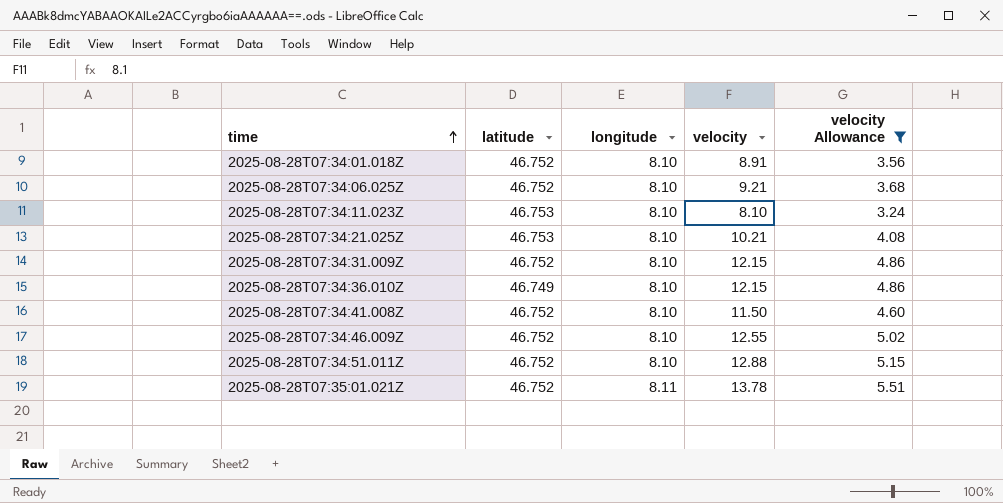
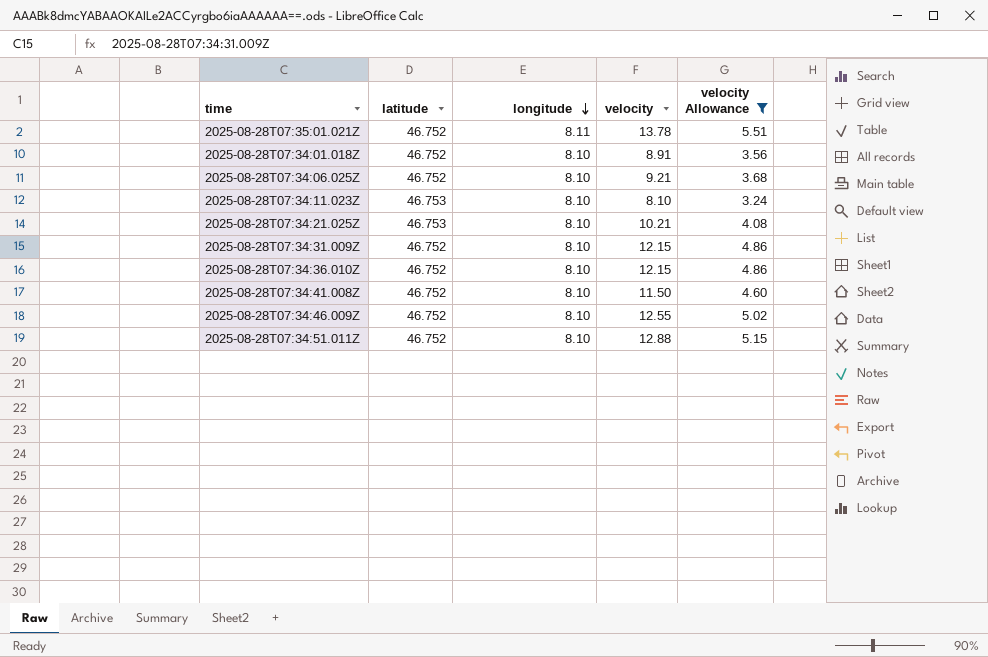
row order: time ascending -> longitude descending
2025-08-28T07:34:36.010Z | latitude: 46.749 -> 46.752

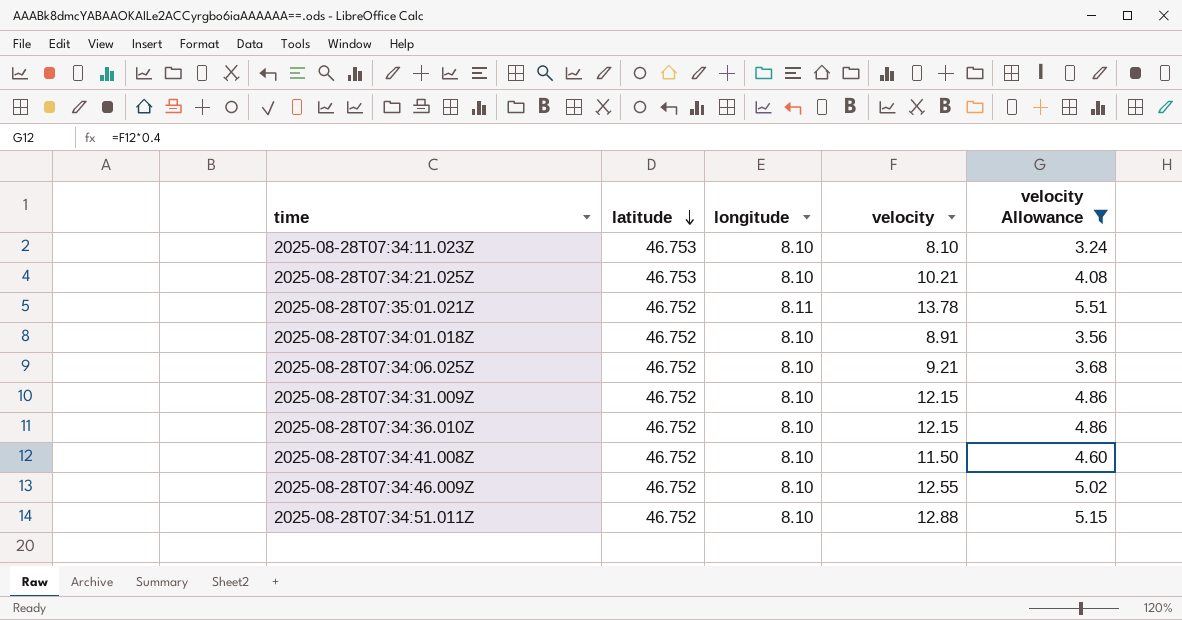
row order: longitude descending -> latitude descending

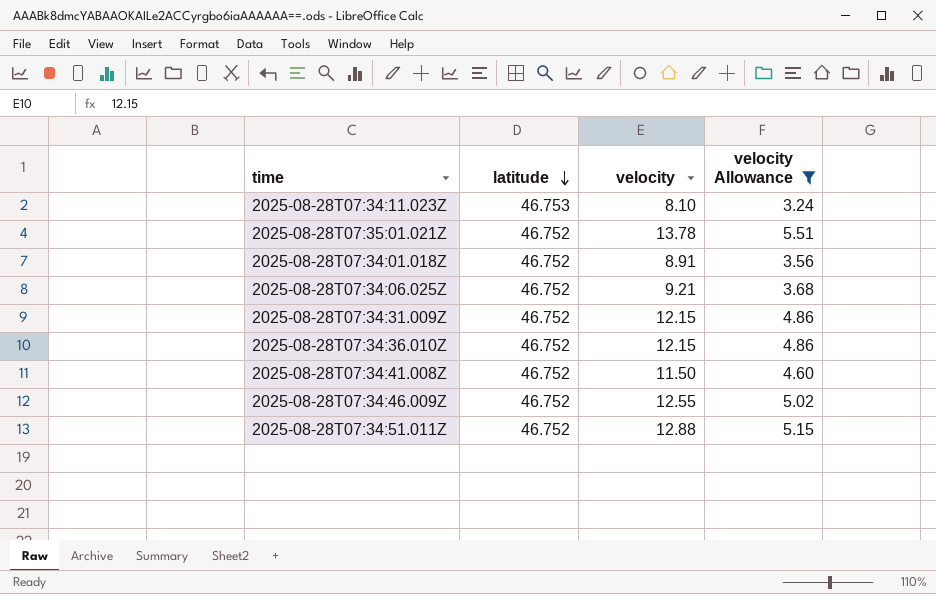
column longitude | position: 3 -> none
row 2025-08-28T07:34:21.025Z: 46.753 | 8.10 | 10.21 | 4.08 -> none

